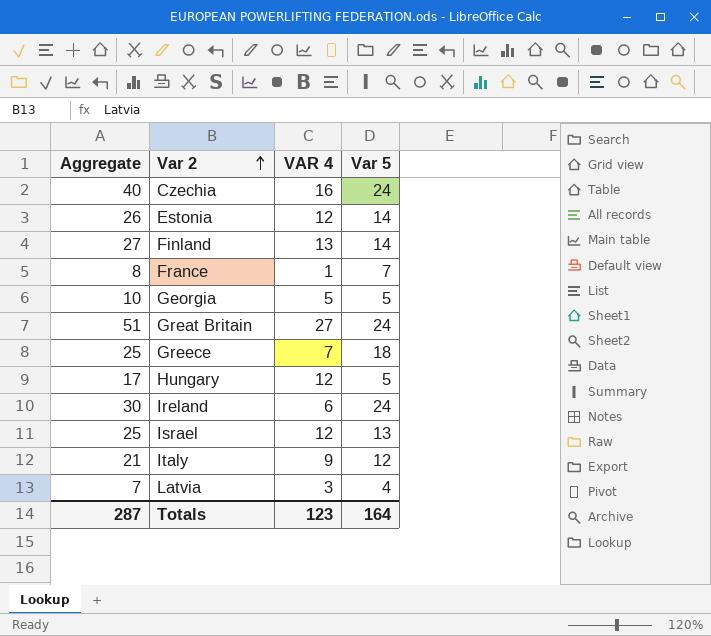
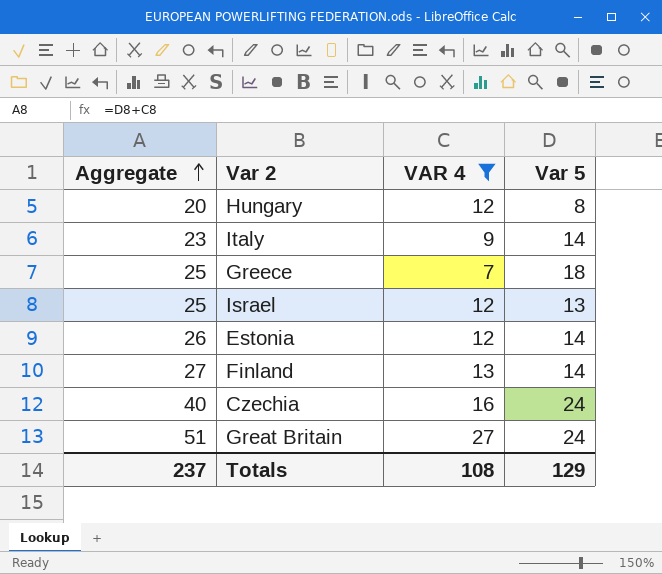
filter: none -> VAR 4 >= 7
row order: Var 2 ascending -> Aggregate ascending
Hungary | Aggregate: 17 -> 20
Hungary | Var 5: 5 -> 8
Italy | Aggregate: 21 -> 23
Italy | Var 5: 12 -> 14
Totals | Aggregate: 287 -> 237
Totals | VAR 4: 123 -> 108
Totals | Var 5: 164 -> 129

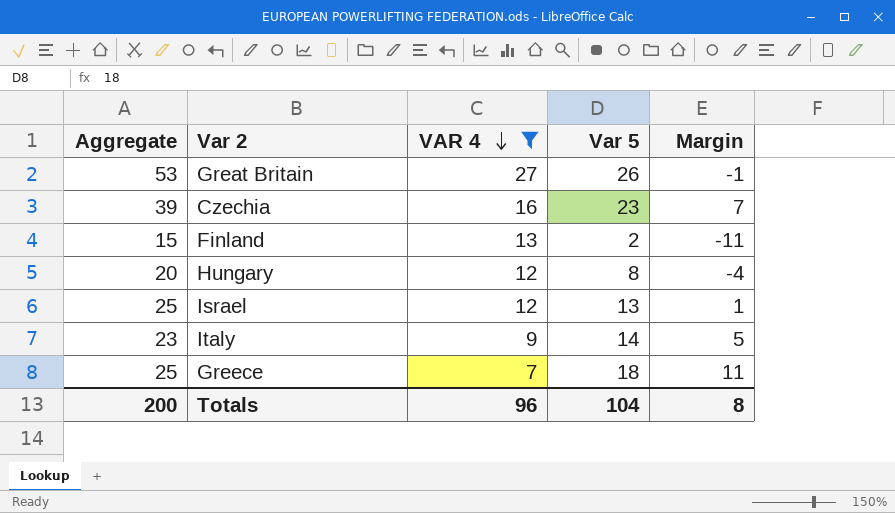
row order: Aggregate ascending -> VAR 4 descending
column Margin | formula: none -> [Var 5] - [VAR 4]
row Estonia: 26 | 12 | 14 -> none
Great Britain | Aggregate: 51 -> 53
Great Britain | Var 5: 24 -> 26
Czechia | Aggregate: 40 -> 39
Czechia | Var 5: 24 -> 23
Finland | Aggregate: 27 -> 15
Finland | Var 5: 14 -> 2
Totals | Aggregate: 237 -> 200
Totals | VAR 4: 108 -> 96
Totals | Var 5: 129 -> 104

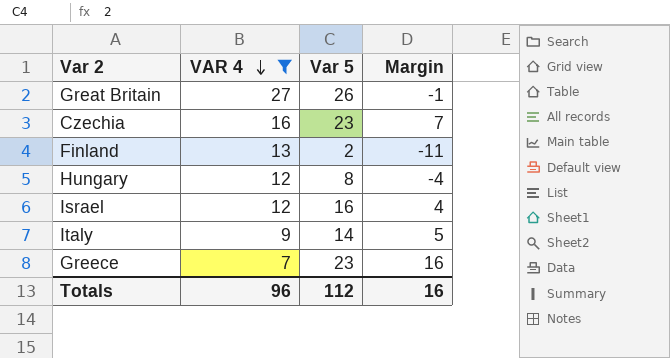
column Aggregate | formula: [VAR 4] + [Var 5] -> none
Israel | Var 5: 13 -> 16
Israel | Margin: 1 -> 4
Greece | Var 5: 18 -> 23
Greece | Margin: 11 -> 16
Totals | Var 5: 104 -> 112
Totals | Margin: 8 -> 16

